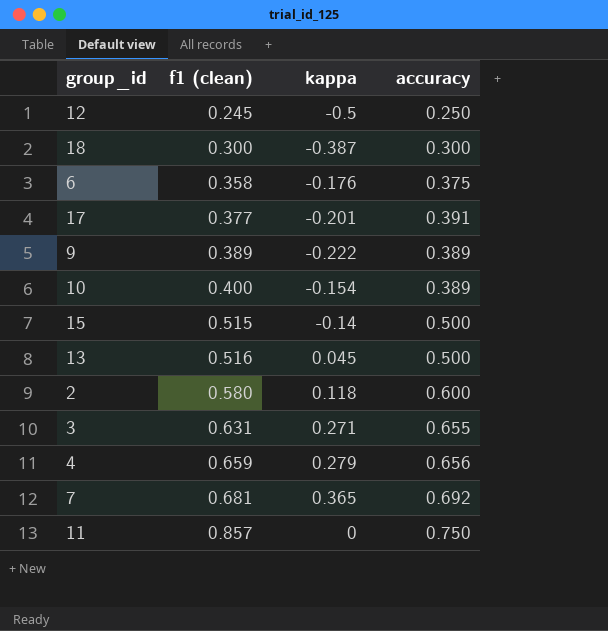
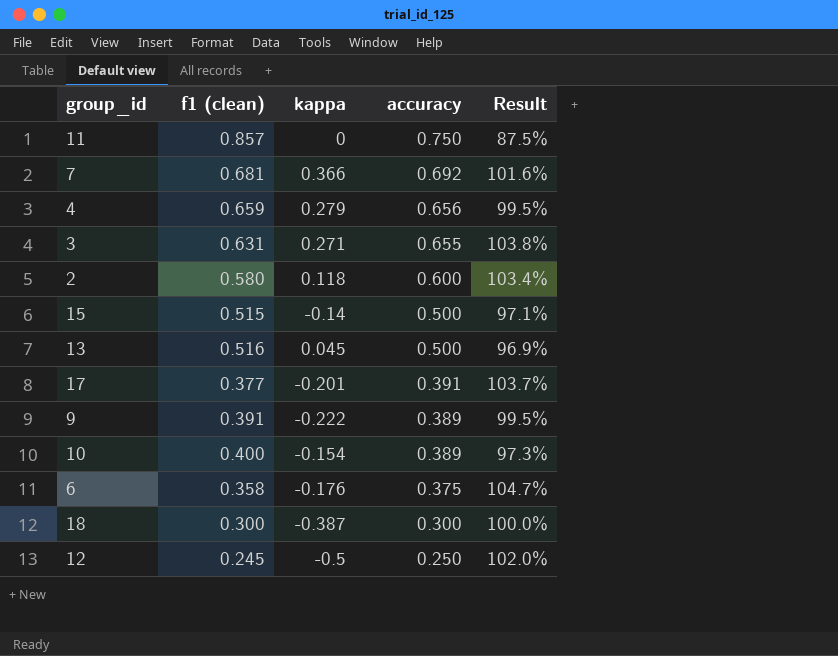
row order: f1 (clean) ascending -> accuracy descending
column Result | formula: none -> [accuracy] / [f1 (clean)]
7 | kappa: 0.365 -> 0.366
9 | f1 (clean): 0.389 -> 0.391

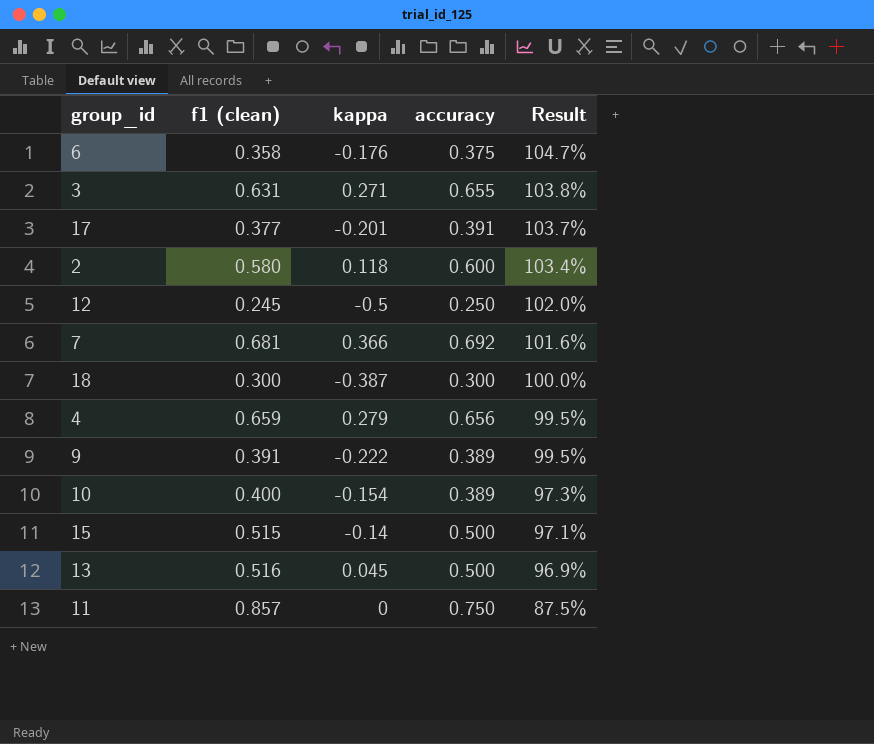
row order: accuracy descending -> Result descending

